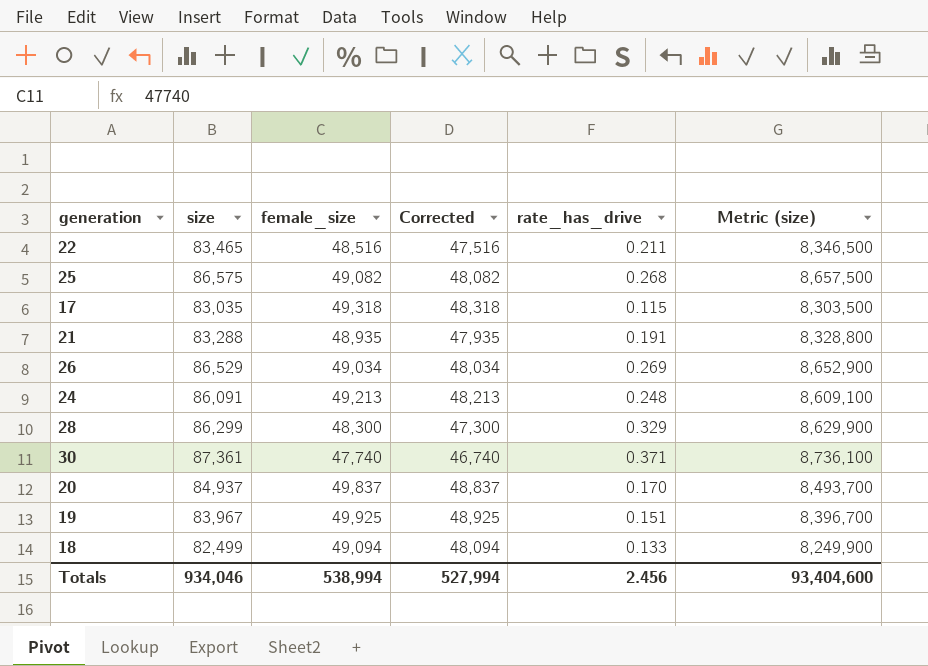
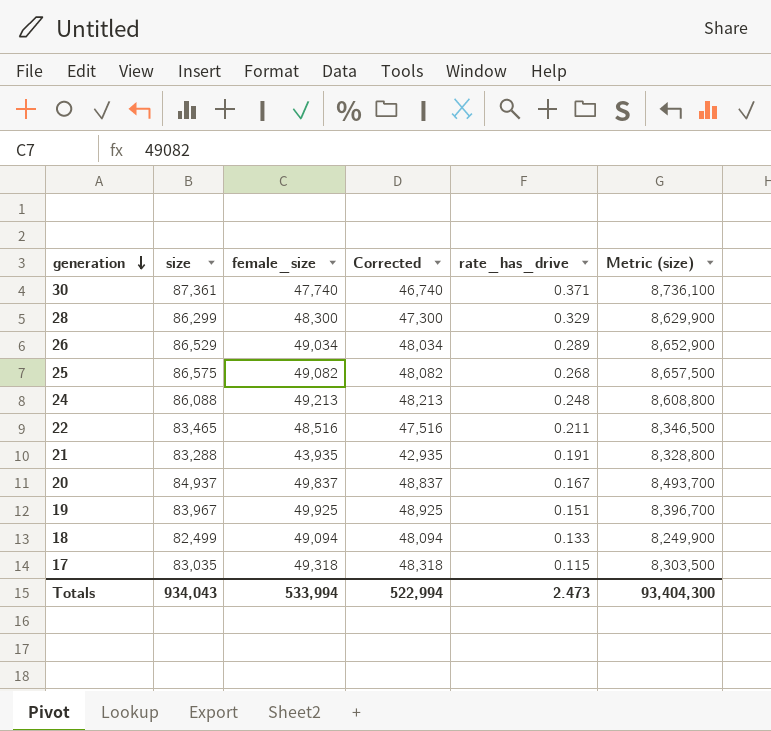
row order: none -> generation descending
26 | rate_has_drive: 0.269 -> 0.289
24 | size: 86,091 -> 86,088
24 | Metric (size): 8,609,100 -> 8,608,800
21 | female_size: 48,935 -> 43,935
21 | Corrected: 47,935 -> 42,935
20 | rate_has_drive: 0.170 -> 0.167
Totals | size: 934,046 -> 934,043
Totals | female_size: 538,994 -> 533,994
Totals | Corrected: 527,994 -> 522,994
Totals | rate_has_drive: 2.456 -> 2.473
Totals | Metric (size): 93,404,600 -> 93,404,300

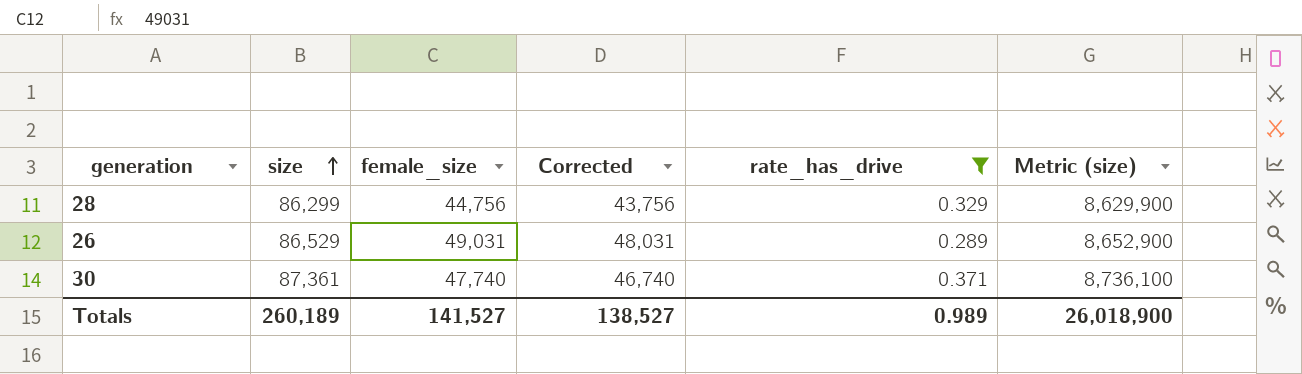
filter: none -> rate_has_drive >= 0.289
row order: generation descending -> size ascending
28 | female_size: 48,300 -> 44,756
28 | Corrected: 47,300 -> 43,756
26 | female_size: 49,034 -> 49,031
26 | Corrected: 48,034 -> 48,031
Totals | size: 934,043 -> 260,189
Totals | female_size: 533,994 -> 141,527
Totals | Corrected: 522,994 -> 138,527
Totals | rate_has_drive: 2.473 -> 0.989
Totals | Metric (size): 93,404,300 -> 26,018,900

